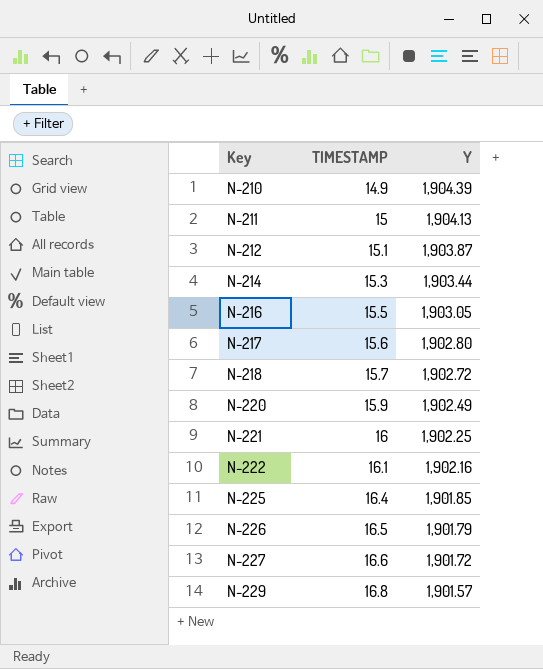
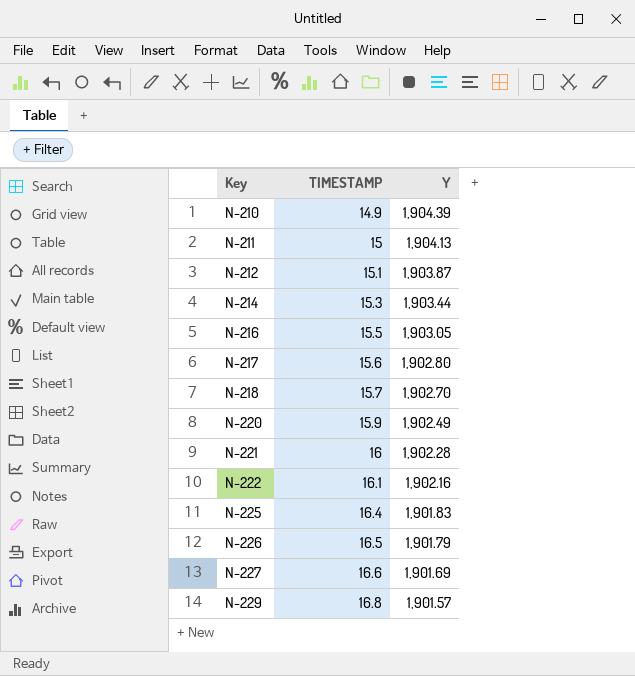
N-218 | Y: 1,902.72 -> 1,902.70
N-221 | Y: 1,902.25 -> 1,902.28
N-225 | Y: 1,901.85 -> 1,901.83
N-227 | Y: 1,901.72 -> 1,901.69

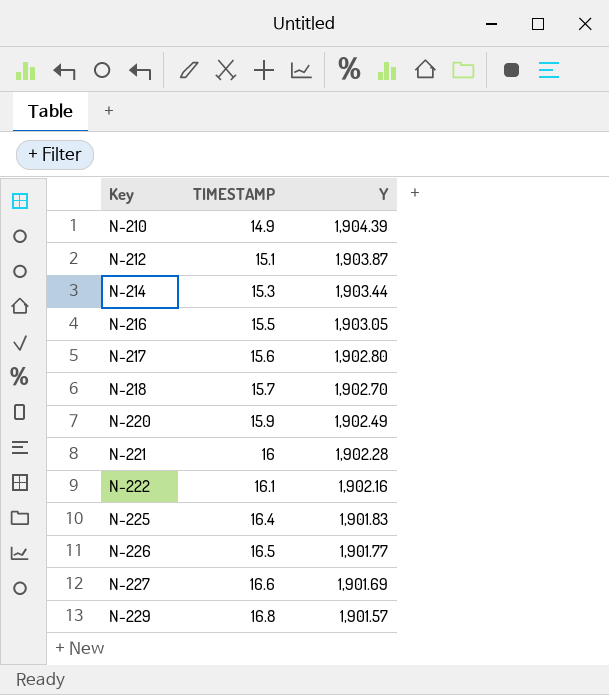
row N-211: 15 | 1,904.13 -> none
N-226 | Y: 1,901.79 -> 1,901.77

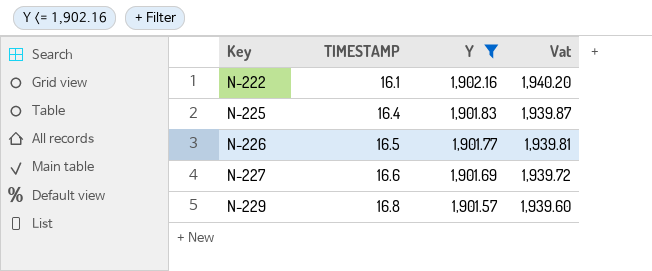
filter: none -> Y <= 1,902.16
column Vat | formula: none -> [Y] * 1.02

